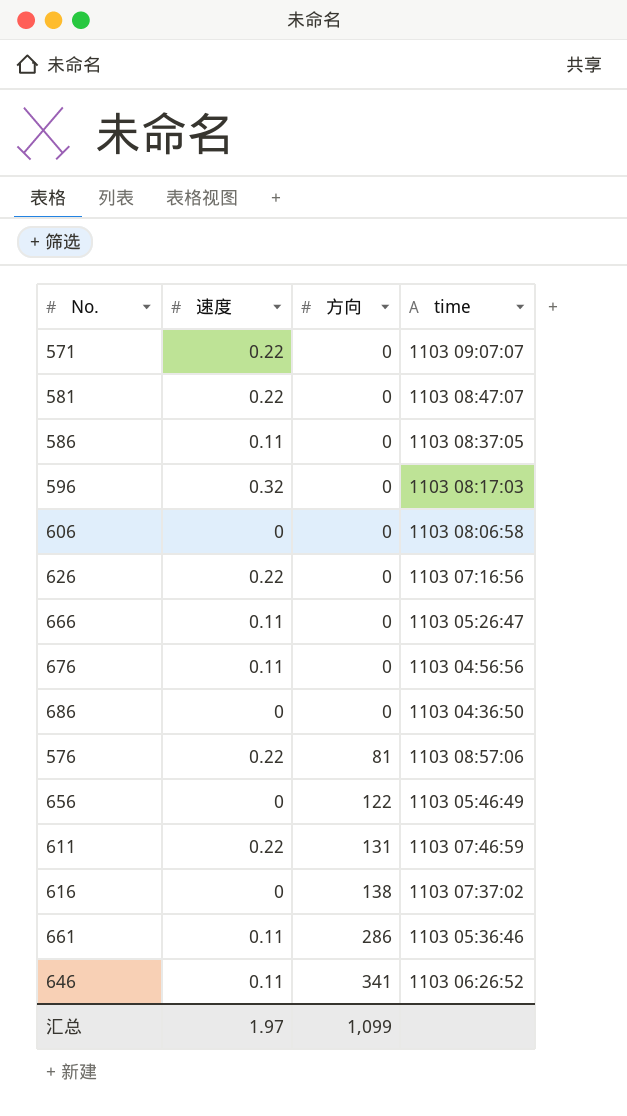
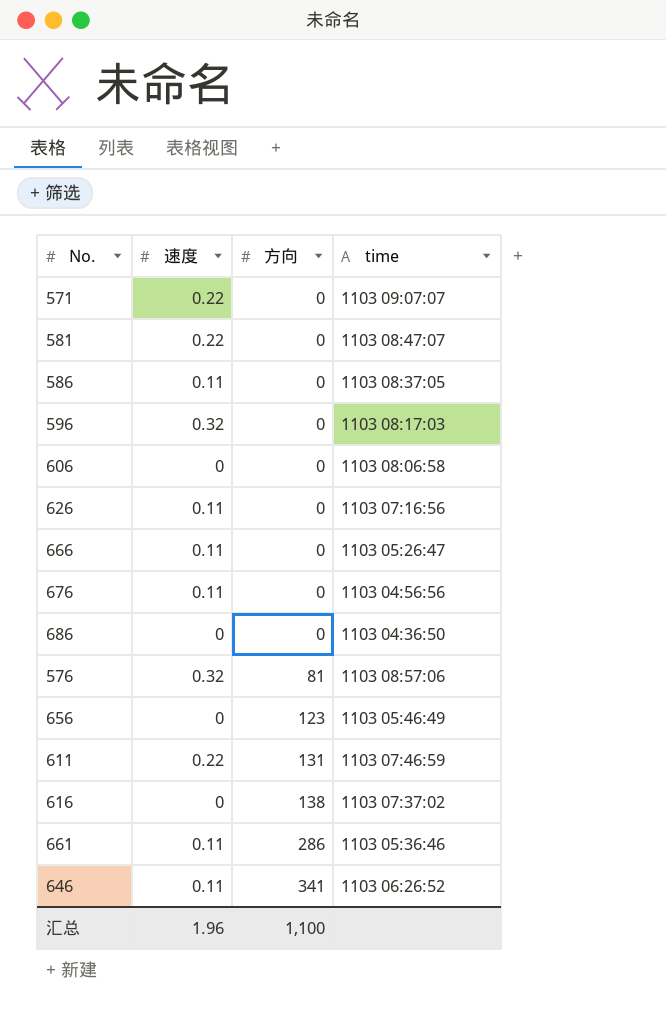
626 | 速度: 0.22 -> 0.11
576 | 速度: 0.22 -> 0.32
656 | 方向: 122 -> 123
汇总 | 速度: 1.97 -> 1.96
汇总 | 方向: 1,099 -> 1,100

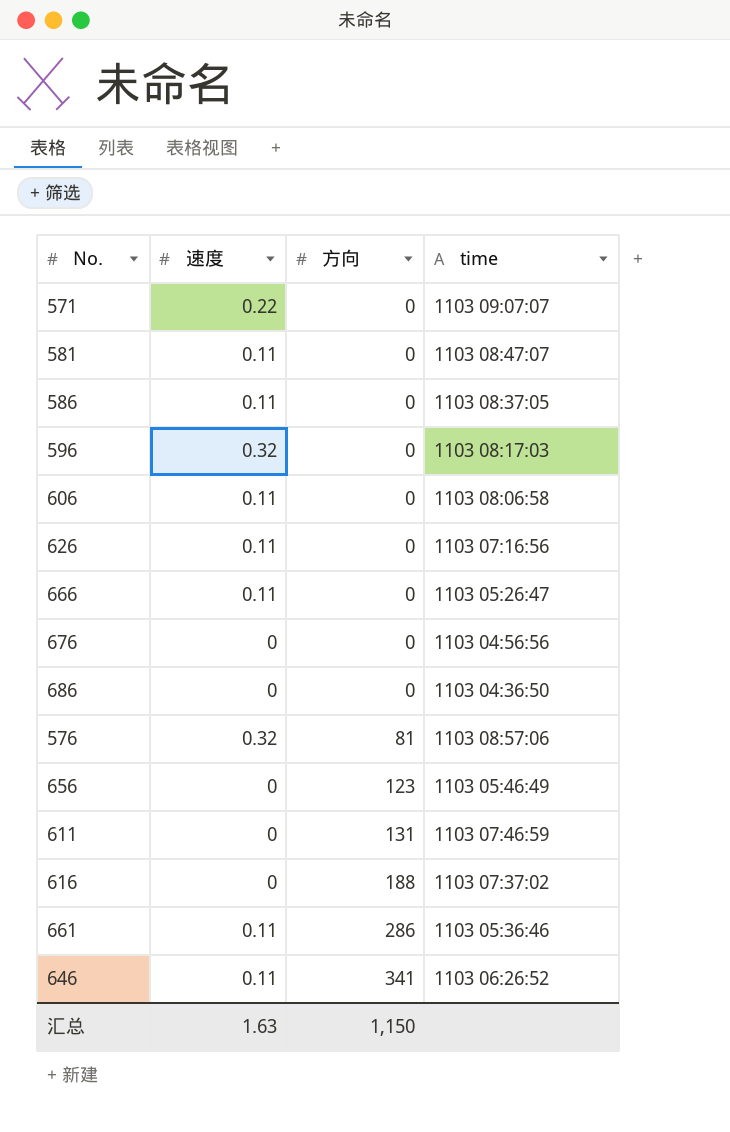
581 | 速度: 0.22 -> 0.11
606 | 速度: 0 -> 0.11
676 | 速度: 0.11 -> 0
611 | 速度: 0.22 -> 0
616 | 方向: 138 -> 188
汇总 | 速度: 1.96 -> 1.63
汇总 | 方向: 1,100 -> 1,150

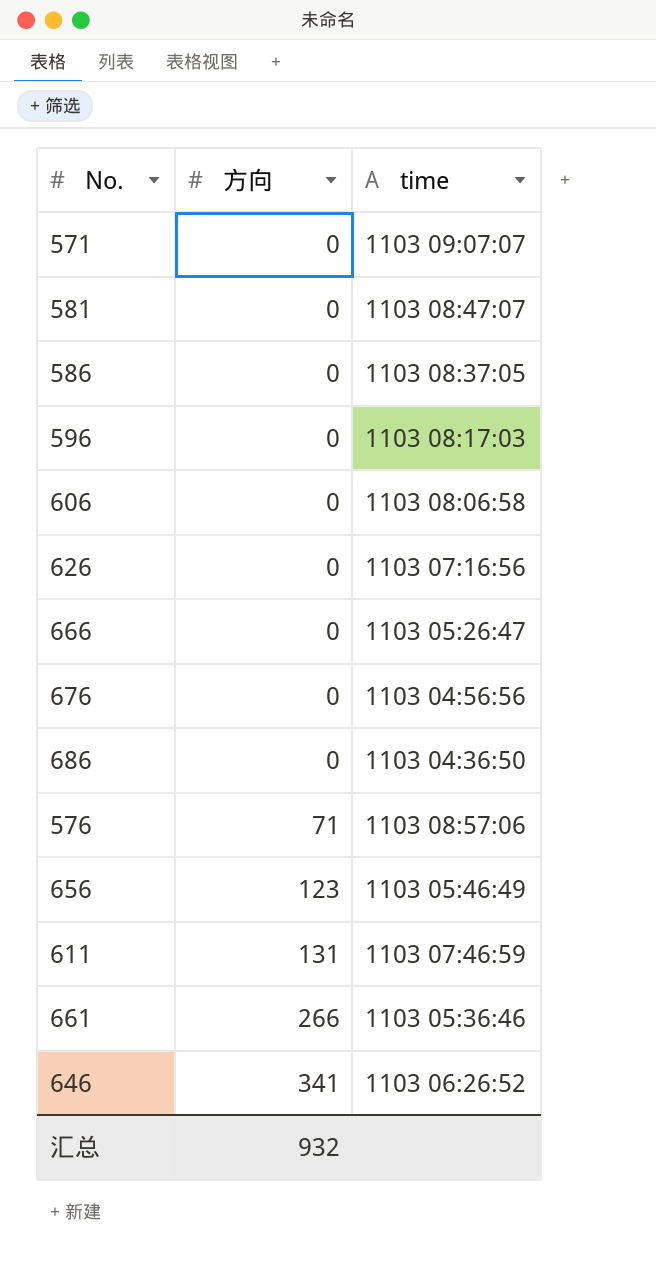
column 速度 | position: 2 -> none
row 616: 0 | 188 | 1103 07:37:02 -> none
576 | 方向: 81 -> 71
661 | 方向: 286 -> 266
汇总 | 方向: 1,150 -> 932

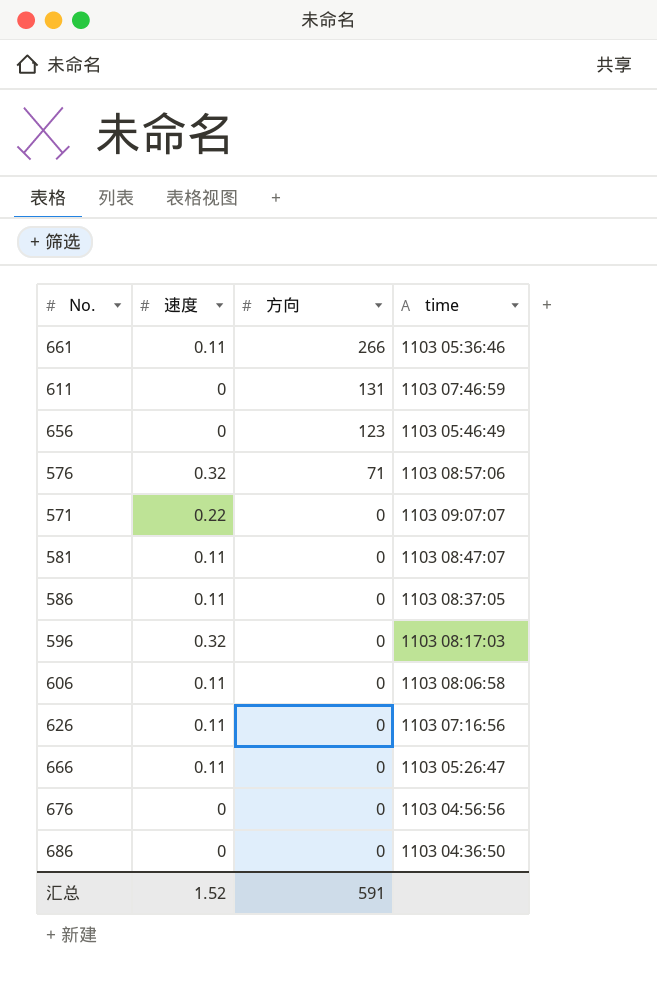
row order: 方向 ascending -> 方向 descending
column 速度 | position: none -> 2
row 646: 341 | 1103 06:26:52 -> none
汇总 | 方向: 932 -> 591

